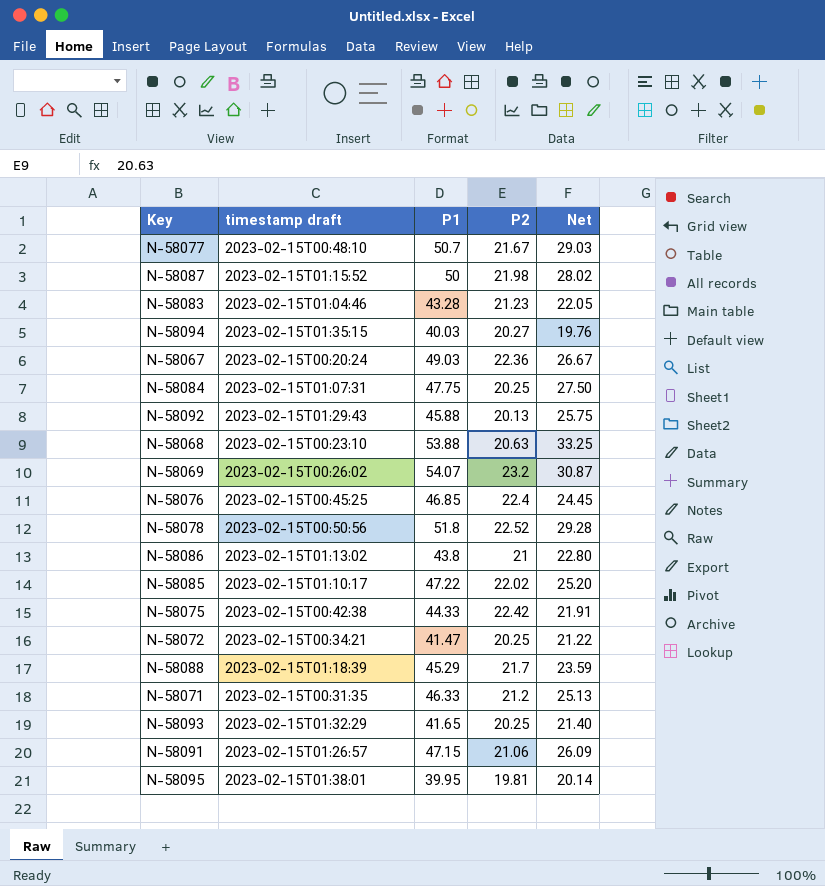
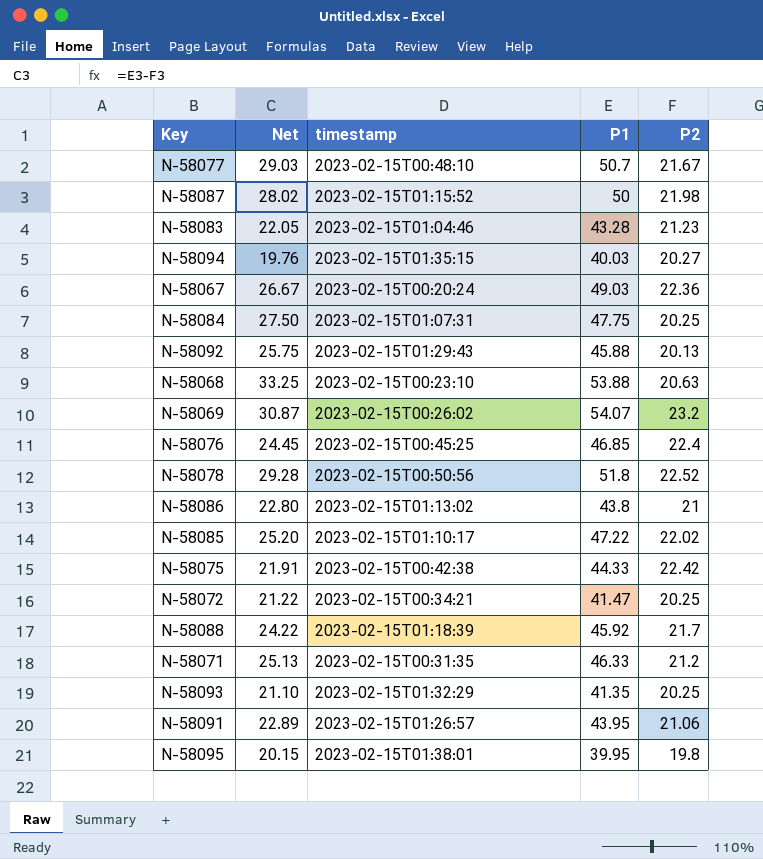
column Net | position: 5 -> 2
column name: timestamp draft -> timestamp
N-58088 | Net: 23.59 -> 24.22
N-58088 | P1: 45.29 -> 45.92
N-58093 | Net: 21.40 -> 21.10
N-58093 | P1: 41.65 -> 41.35
N-58091 | Net: 26.09 -> 22.89
N-58091 | P1: 47.15 -> 43.95
N-58095 | Net: 20.14 -> 20.15
N-58095 | P2: 19.81 -> 19.8

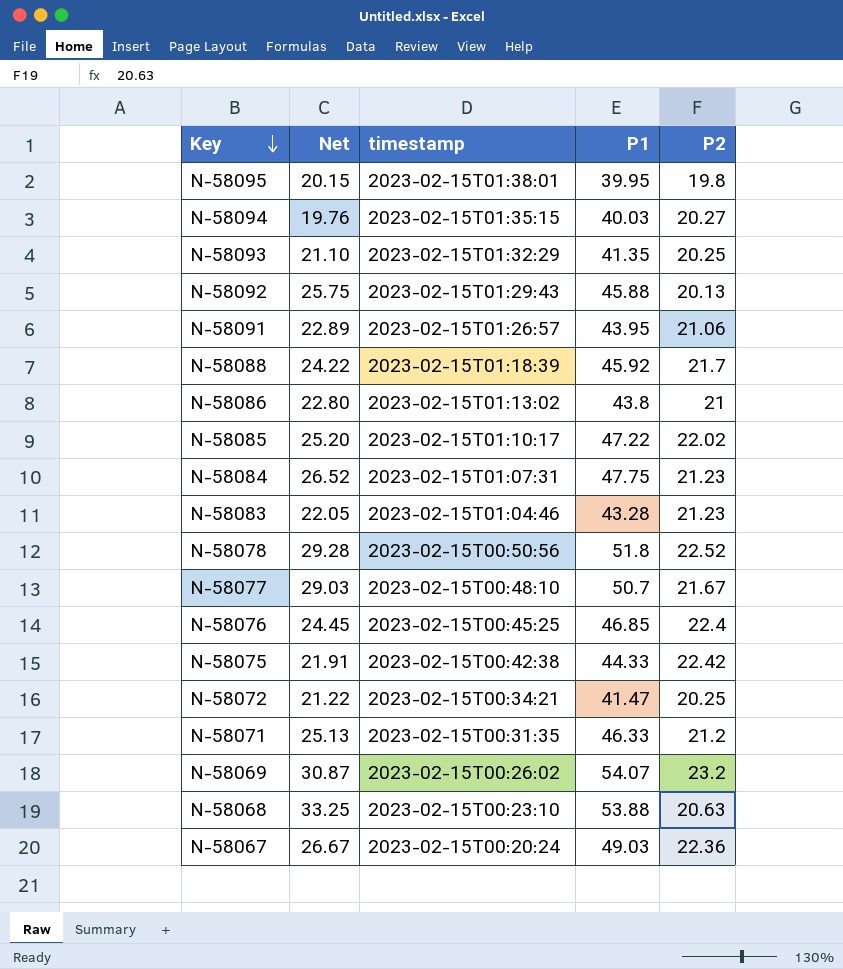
row order: none -> Key descending
row N-58087: 28.02 | 2023-02-15T01:15:52 | 50 | 21.98 -> none
N-58084 | Net: 27.50 -> 26.52
N-58084 | P2: 20.25 -> 21.23

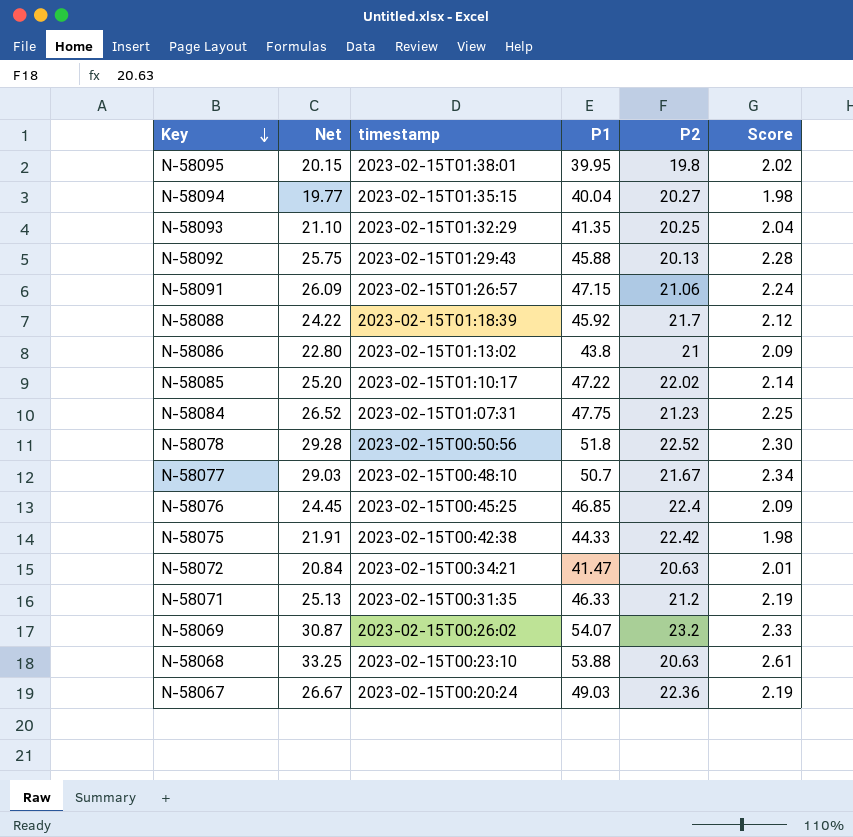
column Score | formula: none -> [P1] / [P2]
row N-58083: 22.05 | 2023-02-15T01:04:46 | 43.28 | 21.23 -> none
N-58094 | Net: 19.76 -> 19.77
N-58094 | P1: 40.03 -> 40.04
N-58091 | Net: 22.89 -> 26.09
N-58091 | P1: 43.95 -> 47.15
N-58072 | Net: 21.22 -> 20.84
N-58072 | P2: 20.25 -> 20.63

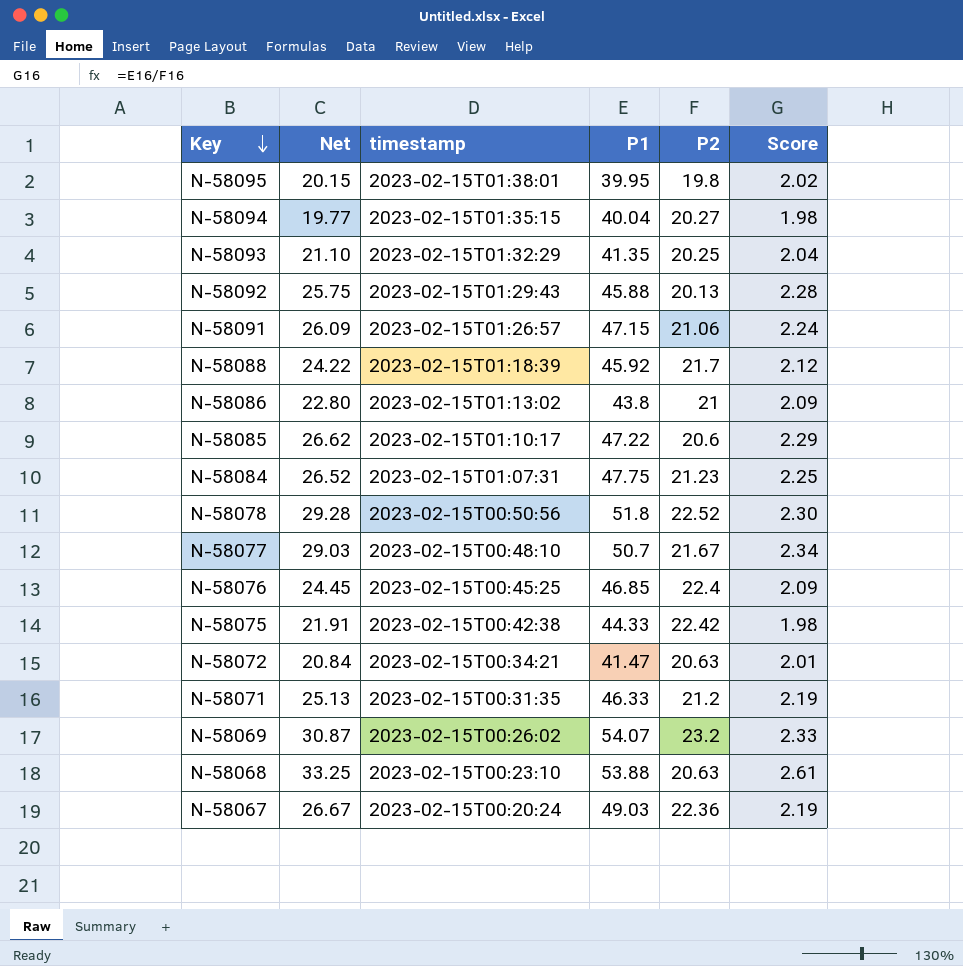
N-58085 | Net: 25.20 -> 26.62
N-58085 | P2: 22.02 -> 20.6
N-58085 | Score: 2.14 -> 2.29

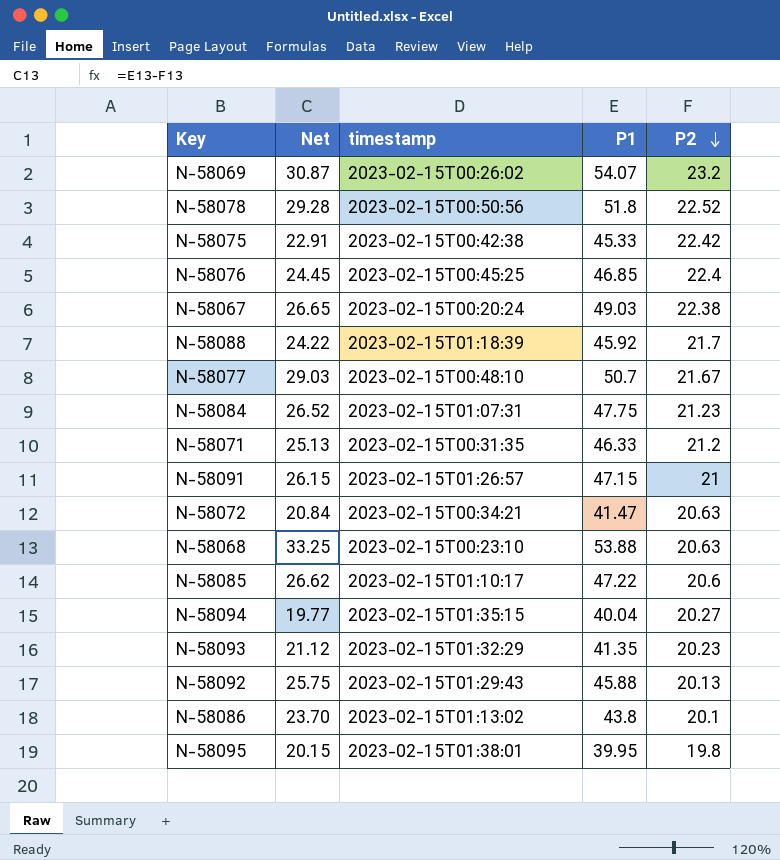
row order: Key descending -> P2 descending
column Score | formula: [P1] / [P2] -> none
N-58075 | Net: 21.91 -> 22.91
N-58075 | P1: 44.33 -> 45.33
N-58067 | Net: 26.67 -> 26.65
N-58067 | P2: 22.36 -> 22.38
N-58091 | Net: 26.09 -> 26.15
N-58091 | P2: 21.06 -> 21
N-58093 | Net: 21.10 -> 21.12
N-58093 | P2: 20.25 -> 20.23
N-58086 | Net: 22.80 -> 23.70
N-58086 | P2: 21 -> 20.1

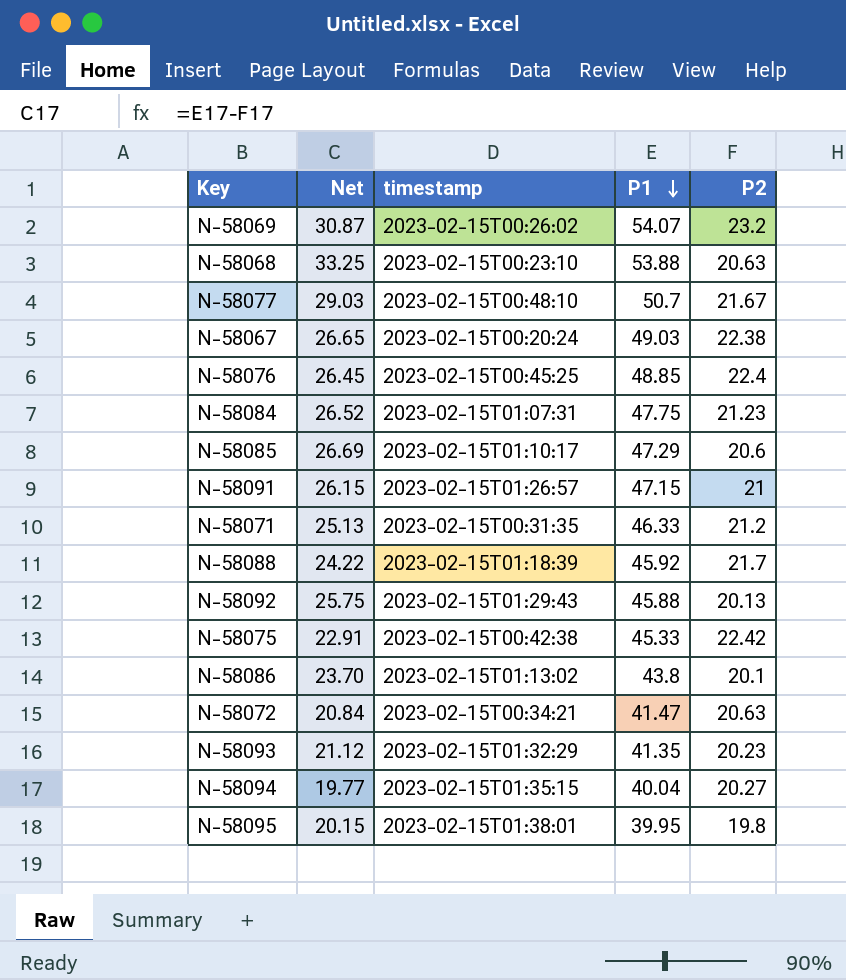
row order: P2 descending -> P1 descending
row N-58078: 29.28 | 2023-02-15T00:50:56 | 51.8 | 22.52 -> none
N-58076 | Net: 24.45 -> 26.45
N-58076 | P1: 46.85 -> 48.85
N-58085 | Net: 26.62 -> 26.69
N-58085 | P1: 47.22 -> 47.29

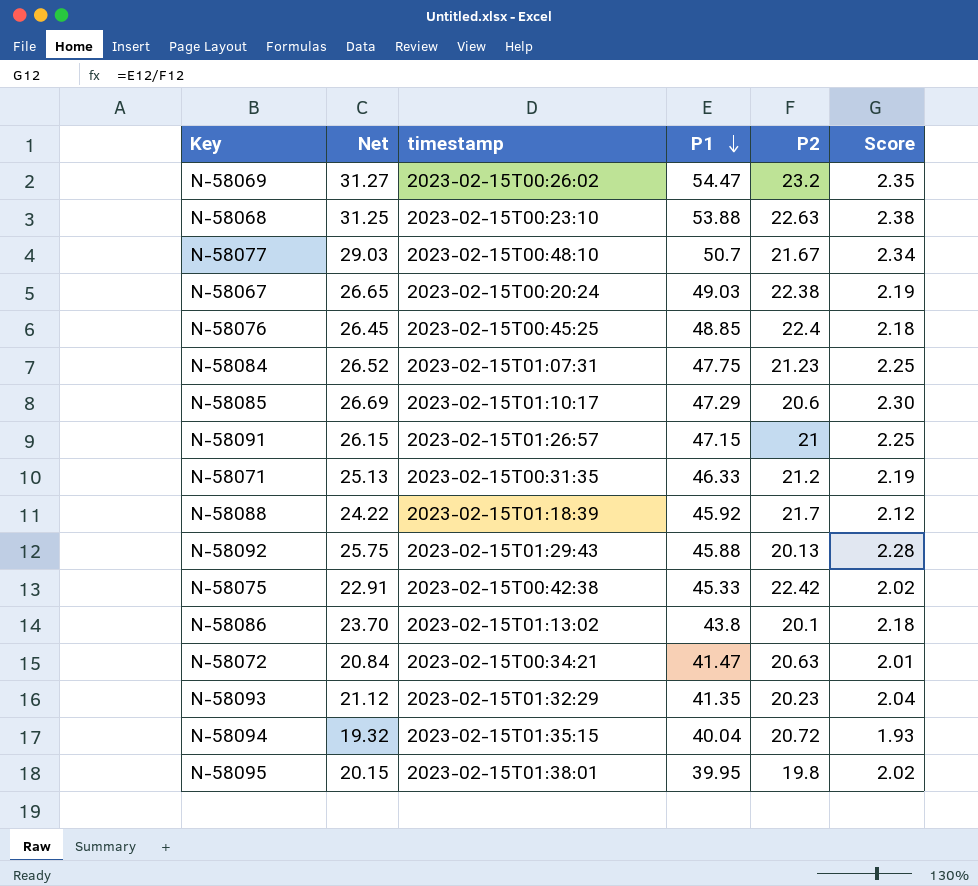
column Score | formula: none -> [P1] / [P2]
N-58069 | Net: 30.87 -> 31.27
N-58069 | P1: 54.07 -> 54.47
N-58068 | Net: 33.25 -> 31.25
N-58068 | P2: 20.63 -> 22.63
N-58094 | Net: 19.77 -> 19.32
N-58094 | P2: 20.27 -> 20.72

